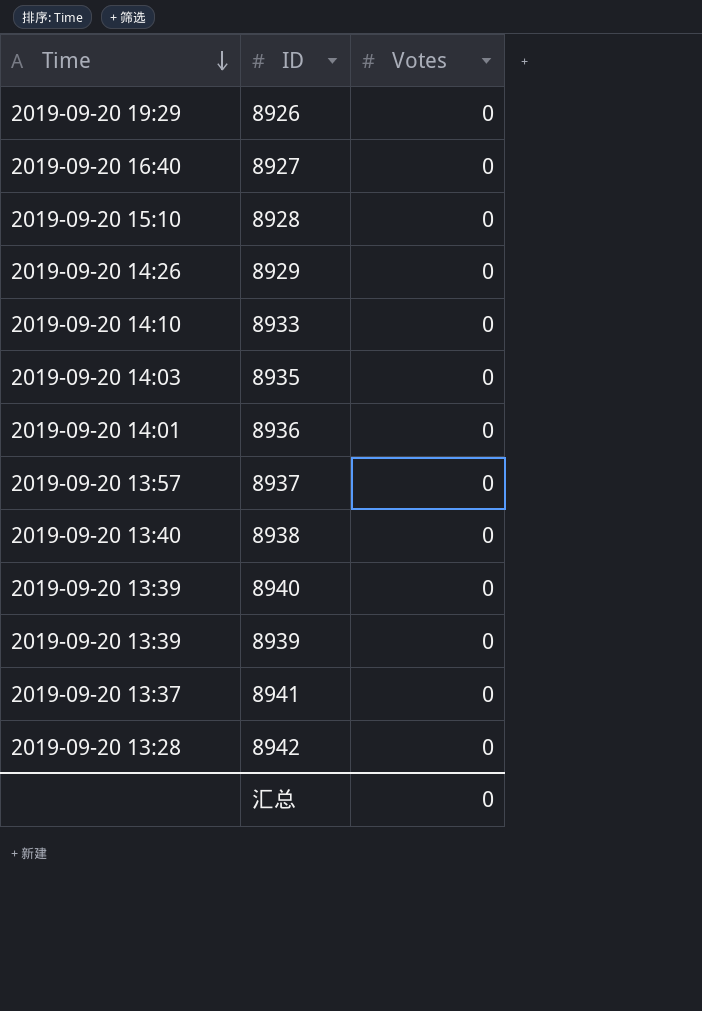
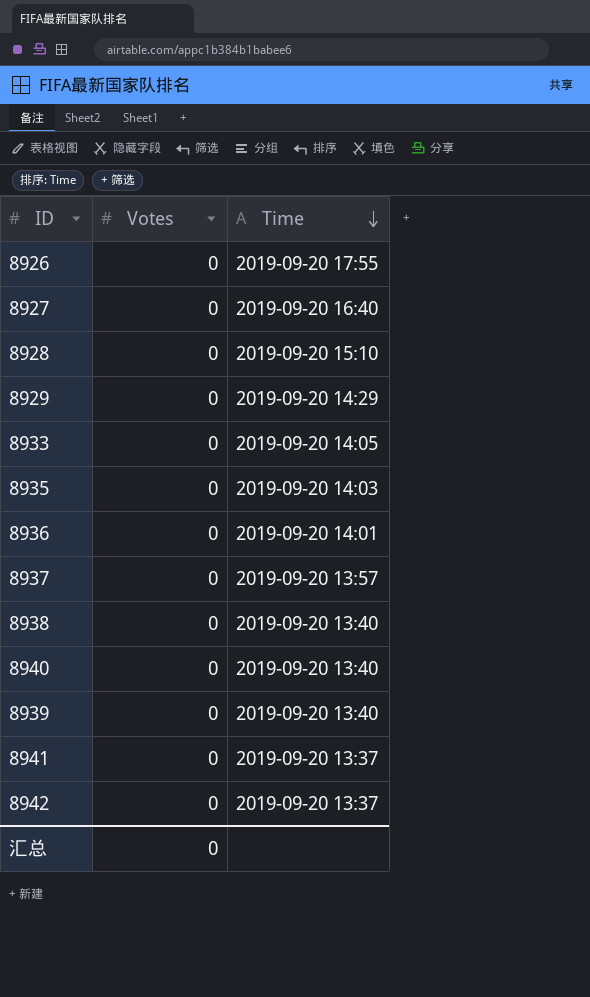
column Time | position: 1 -> 3
8926 | Time: 2019-09-20 19:29 -> 2019-09-20 17:55
8929 | Time: 2019-09-20 14:26 -> 2019-09-20 14:29
8933 | Time: 2019-09-20 14:10 -> 2019-09-20 14:05
8940 | Time: 2019-09-20 13:39 -> 2019-09-20 13:40
8939 | Time: 2019-09-20 13:39 -> 2019-09-20 13:40
8942 | Time: 2019-09-20 13:28 -> 2019-09-20 13:37

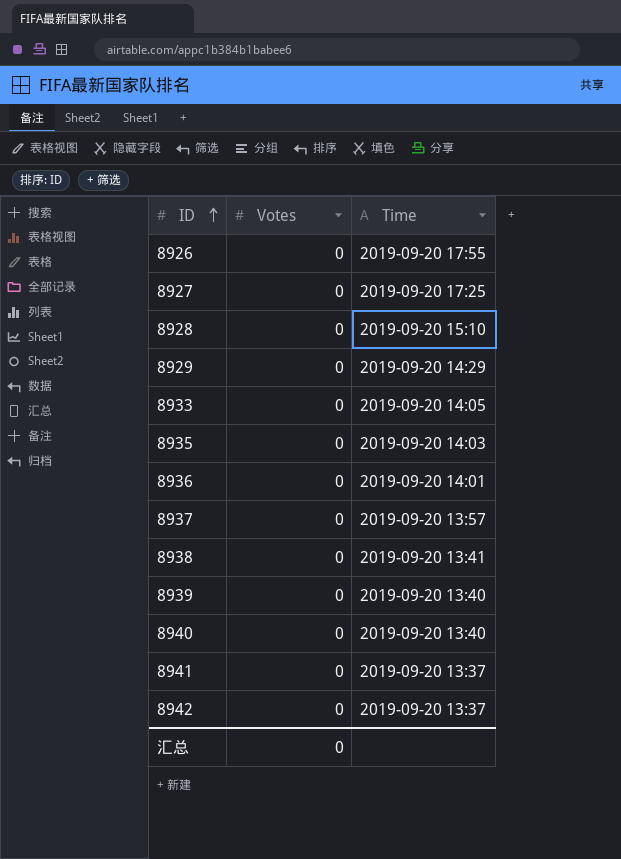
row order: Time descending -> ID ascending
8927 | Time: 2019-09-20 16:40 -> 2019-09-20 17:25
8938 | Time: 2019-09-20 13:40 -> 2019-09-20 13:41

